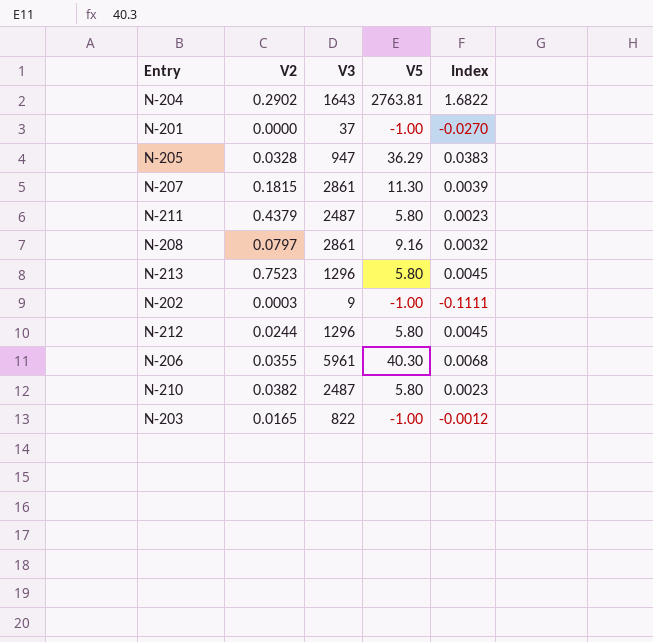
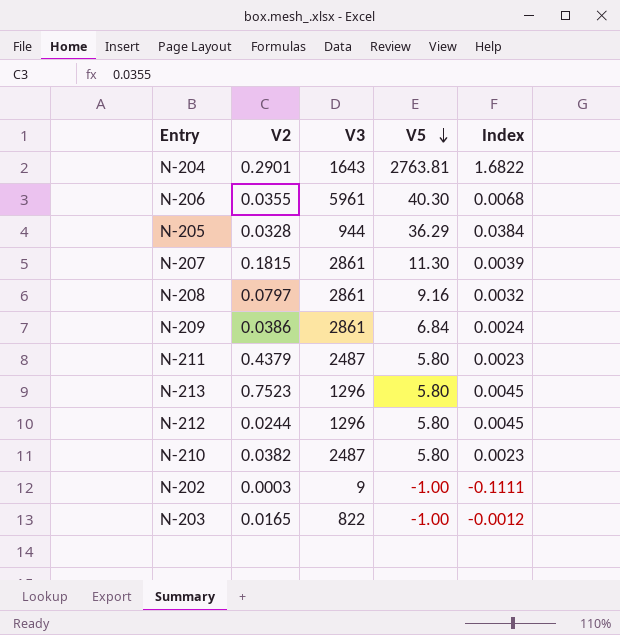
row order: none -> V5 descending
row N-201: 0.0000 | 37 | -1.00 | -0.0270 -> none
N-204 | V2: 0.2902 -> 0.2901
N-205 | V3: 947 -> 944
N-205 | Index: 0.0383 -> 0.0384
row N-209: none -> 0.0386 | 2861 | 6.84 | 0.0024

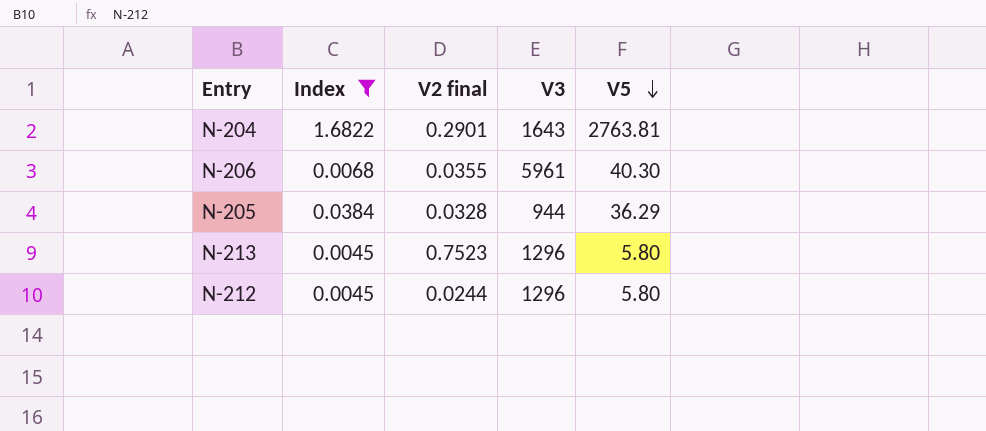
filter: none -> Index >= 0.0045
column Index | position: 5 -> 2
column name: V2 -> V2 final

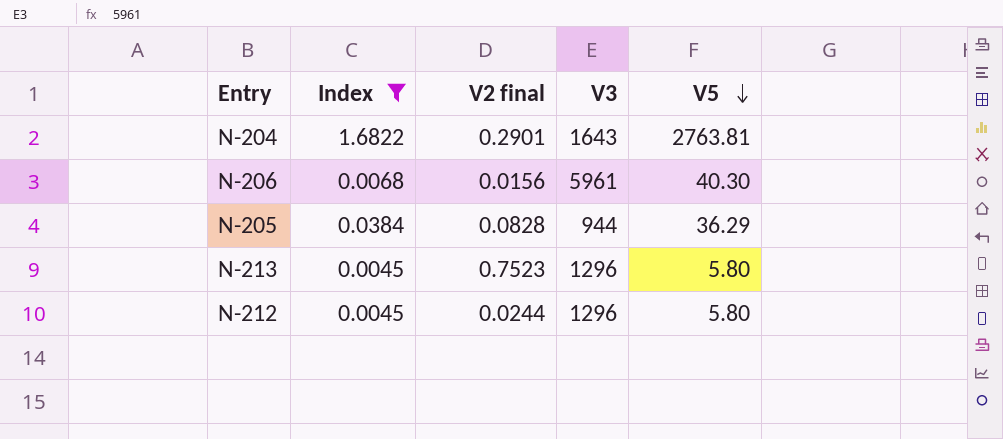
N-206 | V2 final: 0.0355 -> 0.0156
N-205 | V2 final: 0.0328 -> 0.0828

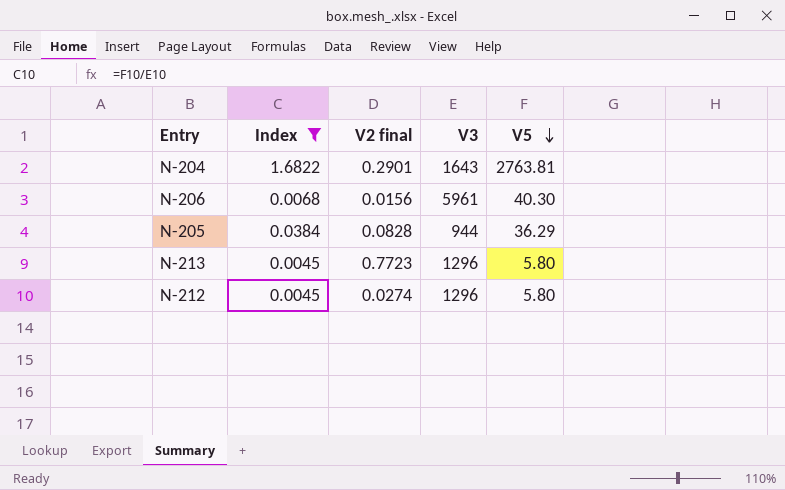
N-213 | V2 final: 0.7523 -> 0.7723
N-212 | V2 final: 0.0244 -> 0.0274

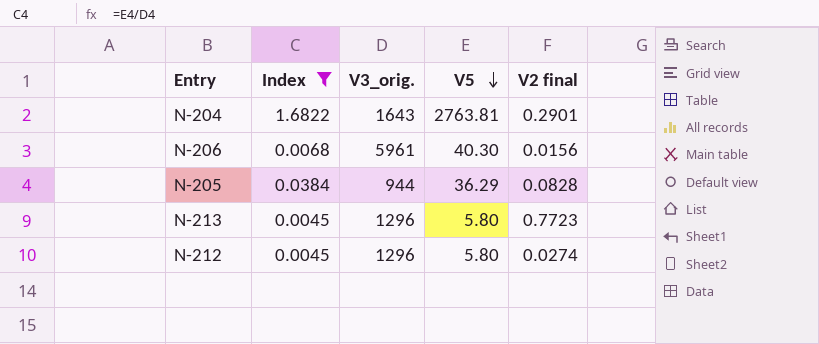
column name: V3 -> V3_orig.
column V2 final | position: 3 -> 5

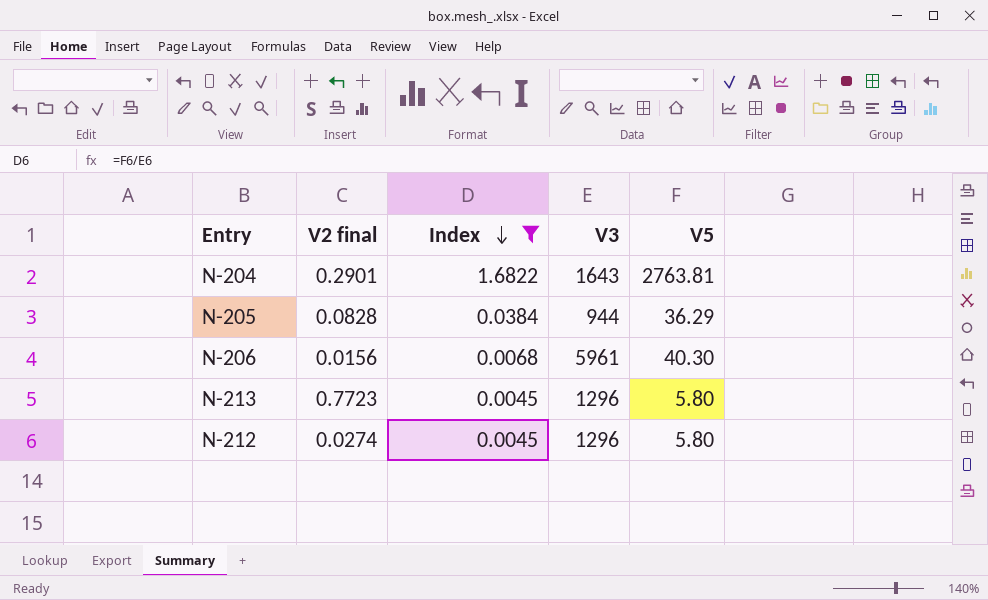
row order: V5 descending -> Index descending
column V2 final | position: 5 -> 2
column name: V3_orig. -> V3

